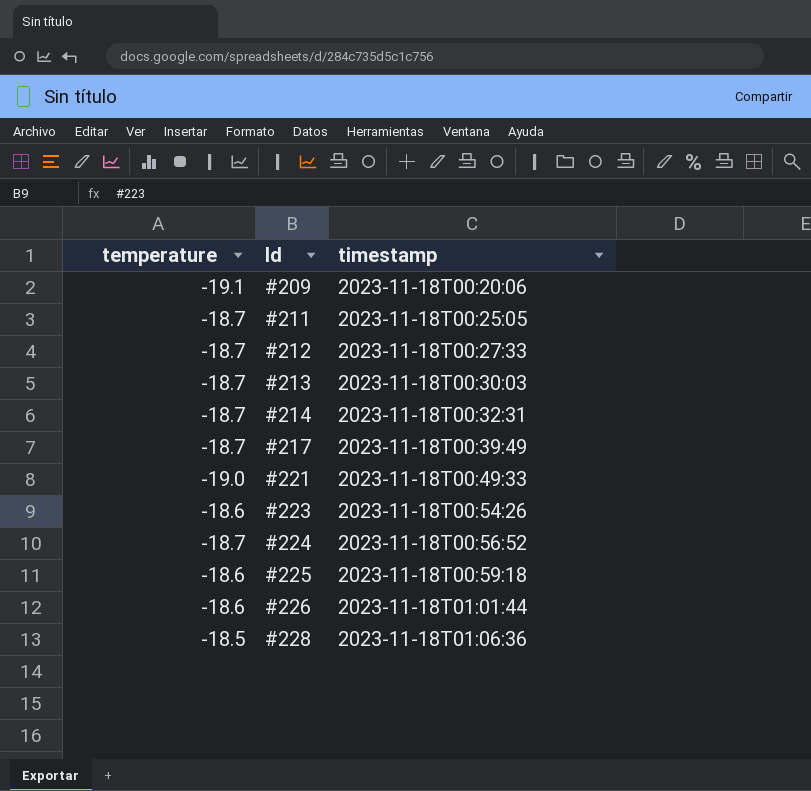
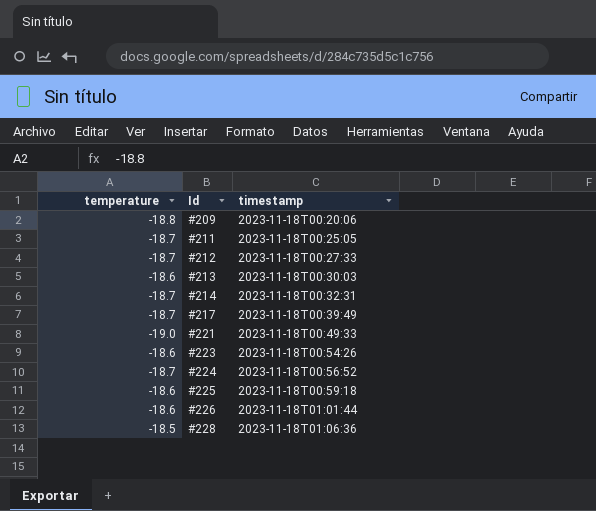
#209 | temperature: -19.1 -> -18.8
#213 | temperature: -18.7 -> -18.6

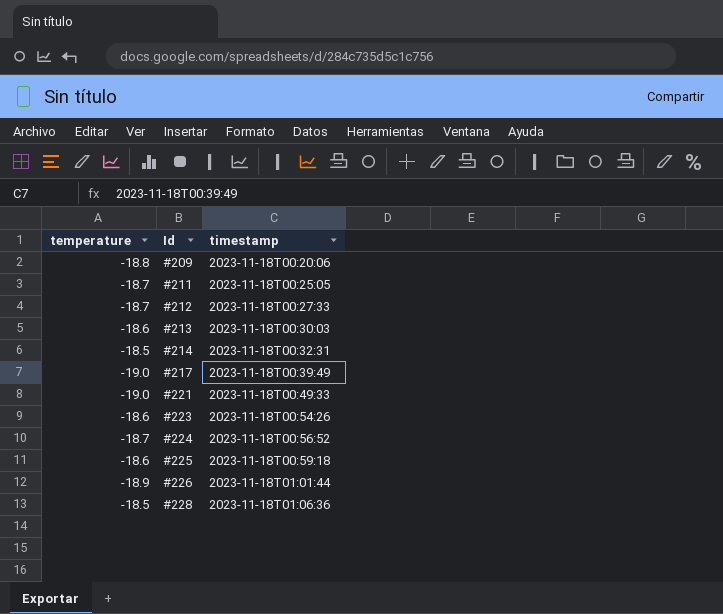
#214 | temperature: -18.7 -> -18.5
#217 | temperature: -18.7 -> -19.0
#226 | temperature: -18.6 -> -18.9

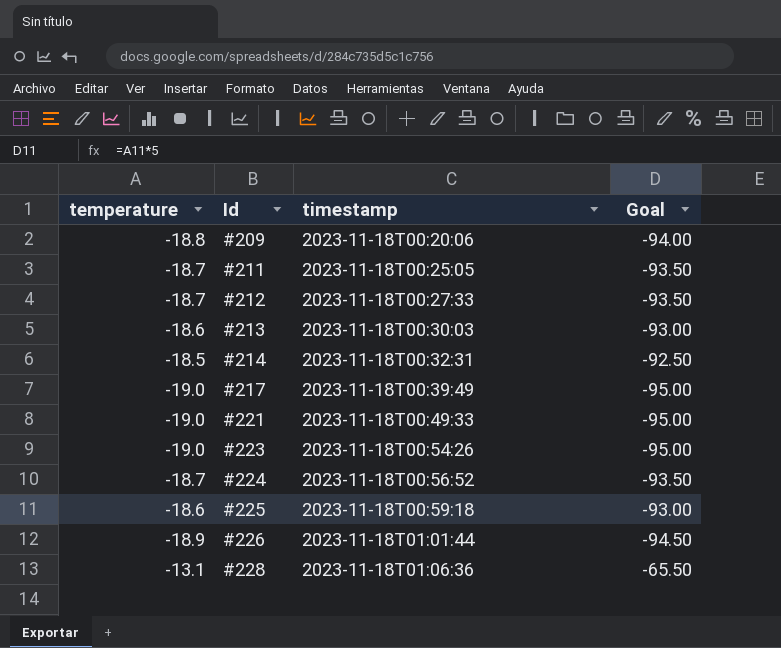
column Goal | formula: none -> [temperature] * 5
#223 | temperature: -18.6 -> -19.0
#228 | temperature: -18.5 -> -13.1

